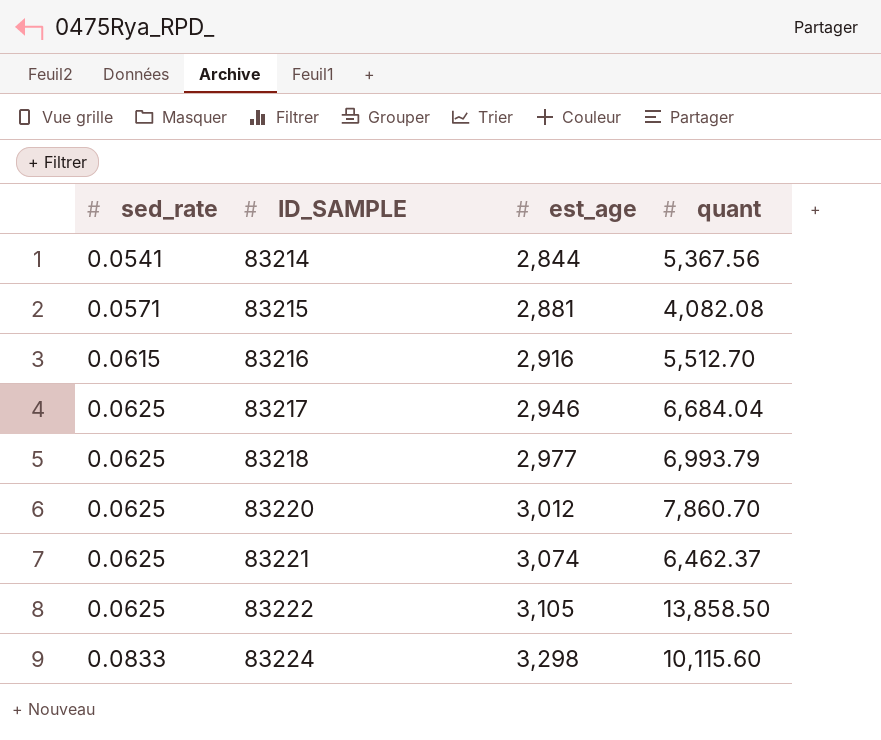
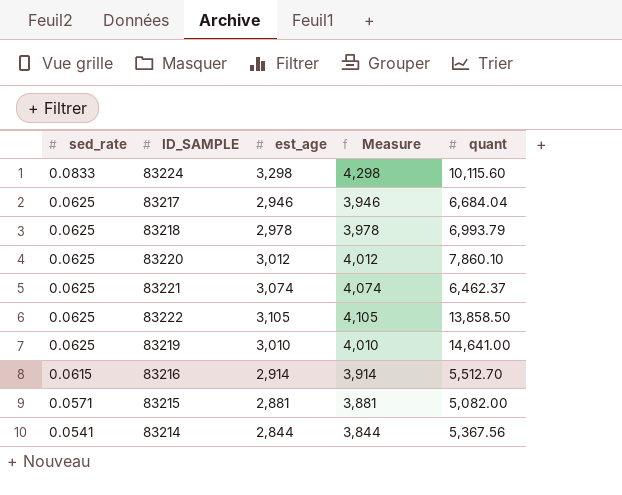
row order: sed_rate ascending -> sed_rate descending
column Measure | formula: none -> [est_age] + 1000
83218 | est_age: 2,977 -> 2,978
83220 | quant: 7,860.70 -> 7,860.10
row 83219: none -> 0.0625 | 3,010 | 4,010 | 14,641.00
83216 | est_age: 2,916 -> 2,914
83215 | quant: 4,082.08 -> 5,082.00

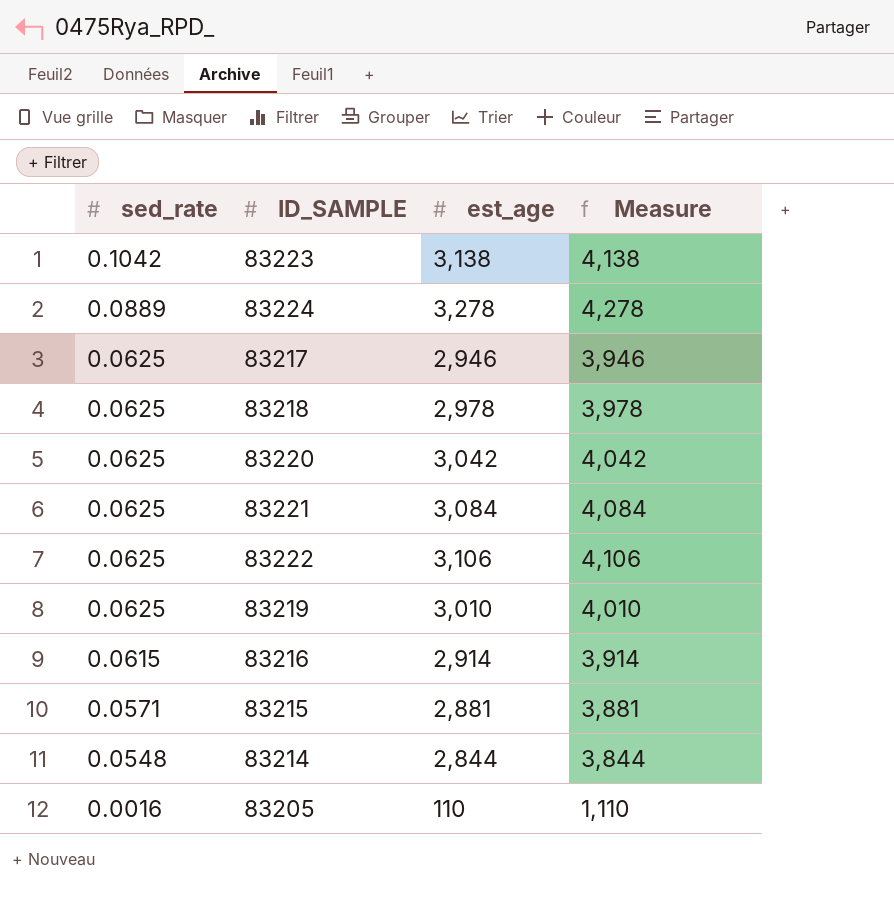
column quant | position: 5 -> none
row 83223: none -> 0.1042 | 3,138 | 4,138
83224 | sed_rate: 0.0833 -> 0.0889
83224 | est_age: 3,298 -> 3,278
83224 | Measure: 4,298 -> 4,278
83220 | est_age: 3,012 -> 3,042
83220 | Measure: 4,012 -> 4,042
83221 | est_age: 3,074 -> 3,084
83221 | Measure: 4,074 -> 4,084
83222 | est_age: 3,105 -> 3,106
83222 | Measure: 4,105 -> 4,106
83214 | sed_rate: 0.0541 -> 0.0548
row 83205: none -> 0.0016 | 110 | 1,110

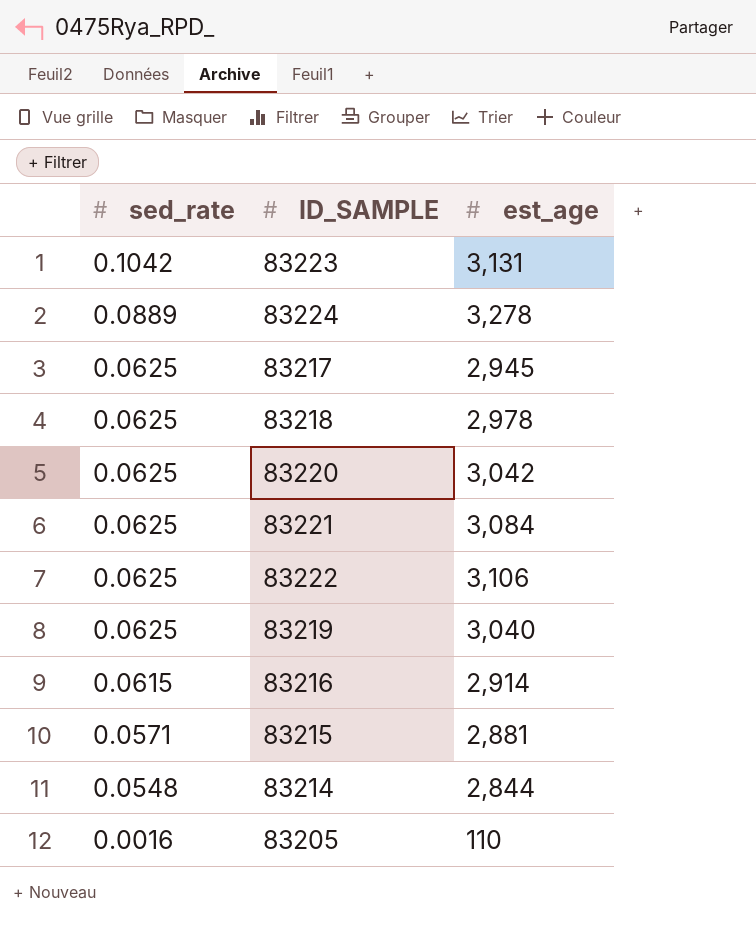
column Measure | formula: [est_age] + 1000 -> none
83223 | est_age: 3,138 -> 3,131
83217 | est_age: 2,946 -> 2,945
83219 | est_age: 3,010 -> 3,040

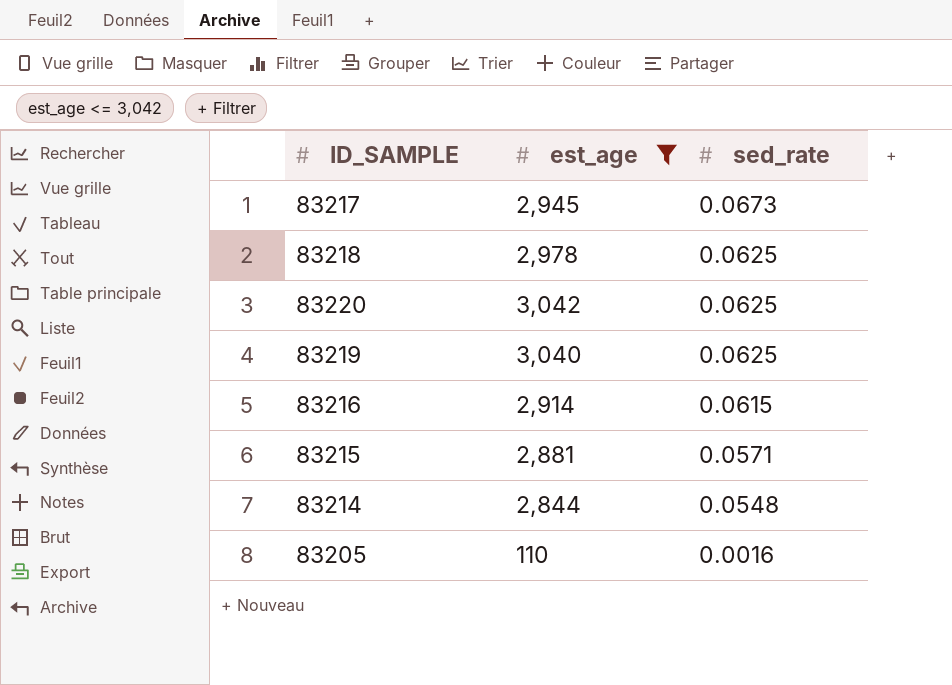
filter: none -> est_age <= 3,042
column sed_rate | position: 1 -> 3
83217 | sed_rate: 0.0625 -> 0.0673

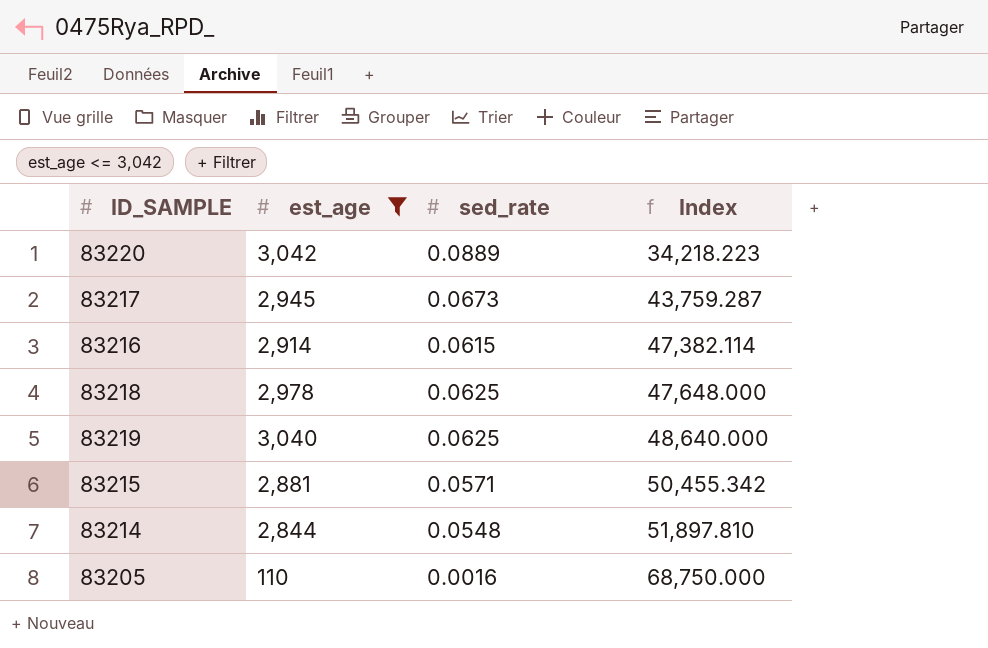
row order: sed_rate descending -> Index ascending
column Index | formula: none -> [est_age] / [sed_rate]
83220 | sed_rate: 0.0625 -> 0.0889

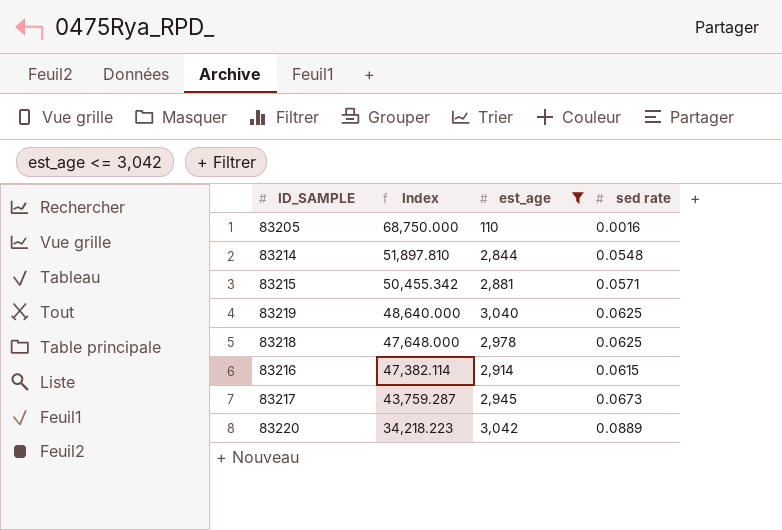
row order: Index ascending -> Index descending
column Index | position: 4 -> 2
column name: sed_rate -> sed rate

